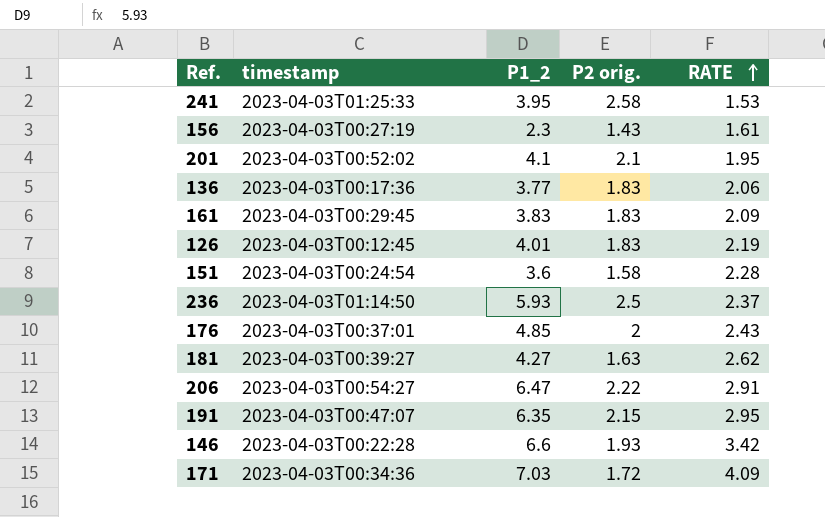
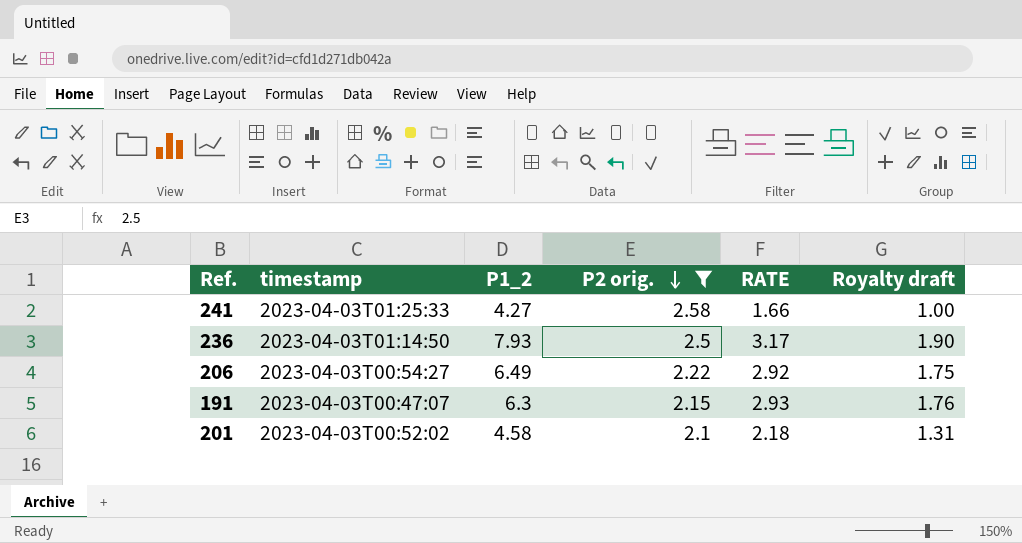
filter: none -> P2 orig. >= 2.1
row order: RATE ascending -> P2 orig. descending
column Royalty draft | formula: none -> [RATE] * 0.6
241 | P1_2: 3.95 -> 4.27
241 | RATE: 1.53 -> 1.66
236 | P1_2: 5.93 -> 7.93
236 | RATE: 2.37 -> 3.17
206 | P1_2: 6.47 -> 6.49
206 | RATE: 2.91 -> 2.92
191 | P1_2: 6.35 -> 6.3
191 | RATE: 2.95 -> 2.93
201 | P1_2: 4.1 -> 4.58
201 | RATE: 1.95 -> 2.18

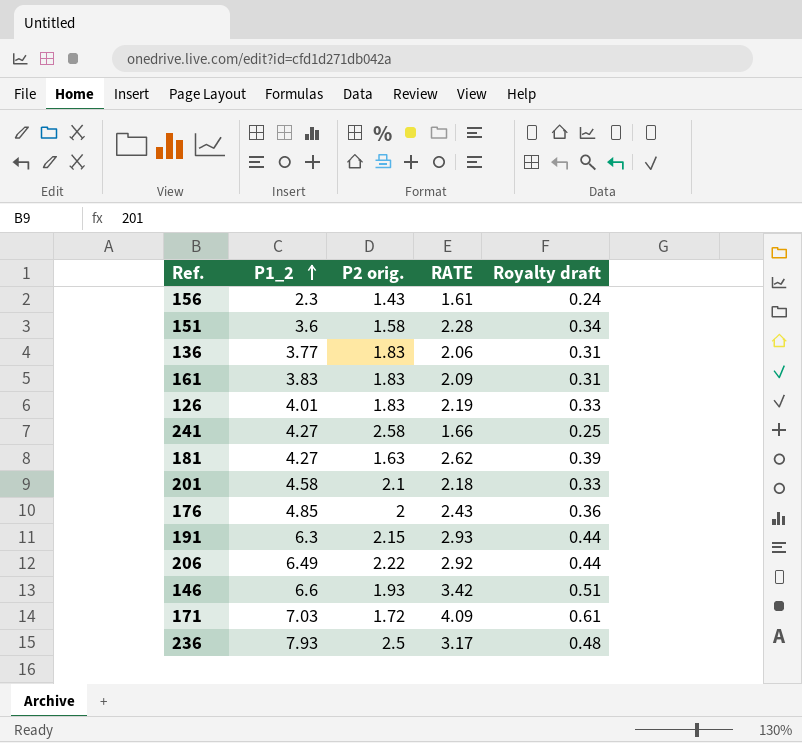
filter: P2 orig. >= 2.1 -> none
row order: P2 orig. descending -> P1_2 ascending
column timestamp | position: 2 -> none
column Royalty draft | formula: [RATE] * 0.6 -> [RATE] * 0.15

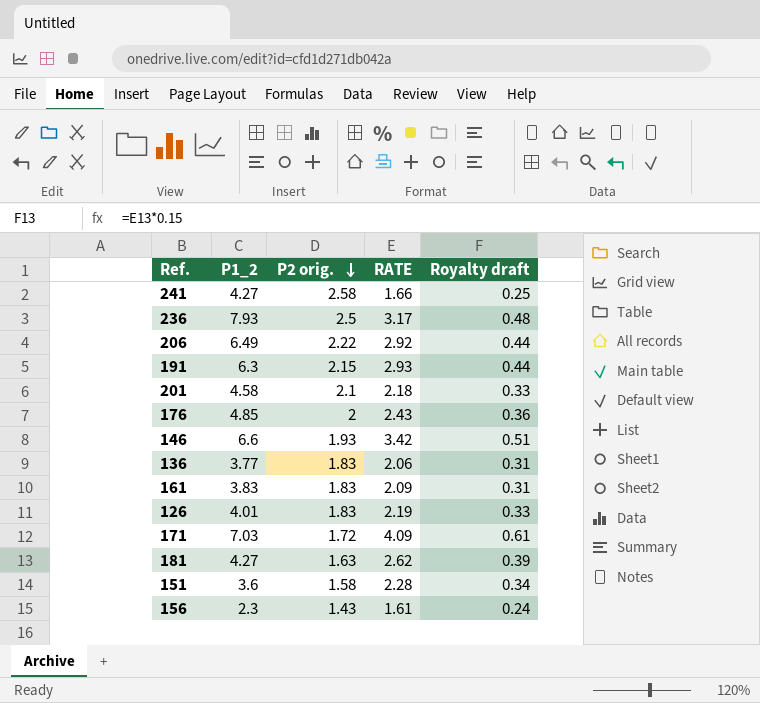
row order: P1_2 ascending -> P2 orig. descending

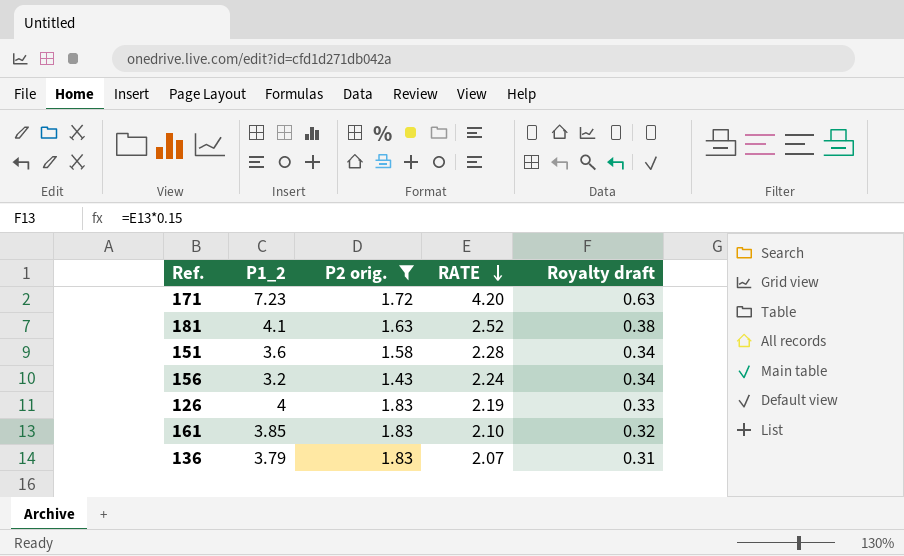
filter: none -> P2 orig. <= 1.83
row order: P2 orig. descending -> RATE descending
171 | P1_2: 7.03 -> 7.23
171 | RATE: 4.09 -> 4.20
171 | Royalty draft: 0.61 -> 0.63
181 | P1_2: 4.27 -> 4.1
181 | RATE: 2.62 -> 2.52
181 | Royalty draft: 0.39 -> 0.38
156 | P1_2: 2.3 -> 3.2
156 | RATE: 1.61 -> 2.24
156 | Royalty draft: 0.24 -> 0.34
126 | P1_2: 4.01 -> 4
161 | P1_2: 3.83 -> 3.85
161 | RATE: 2.09 -> 2.10
161 | Royalty draft: 0.31 -> 0.32
136 | P1_2: 3.77 -> 3.79
136 | RATE: 2.06 -> 2.07

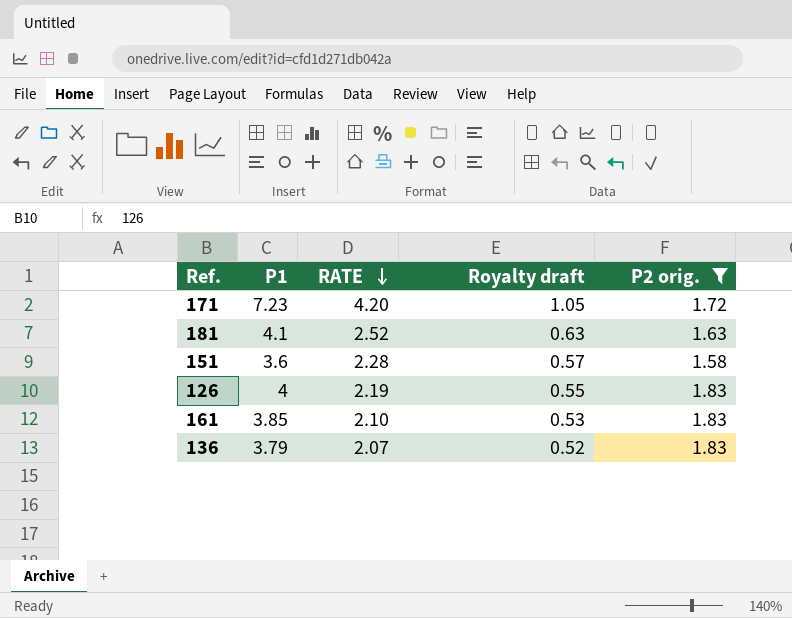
column name: P1_2 -> P1
column Royalty draft | formula: [RATE] * 0.15 -> [RATE] * 0.25
column P2 orig. | position: 3 -> 5
row 156: 3.2 | 1.43 | 2.24 | 0.34 -> none

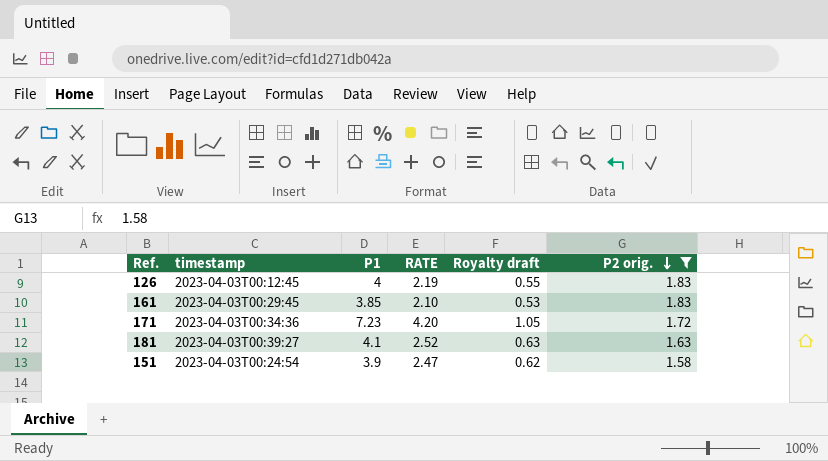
row order: RATE descending -> P2 orig. descending
column timestamp | position: none -> 2
row 136: 3.79 | 2.07 | 0.52 | 1.83 -> none
151 | P1: 3.6 -> 3.9
151 | RATE: 2.28 -> 2.47
151 | Royalty draft: 0.57 -> 0.62

